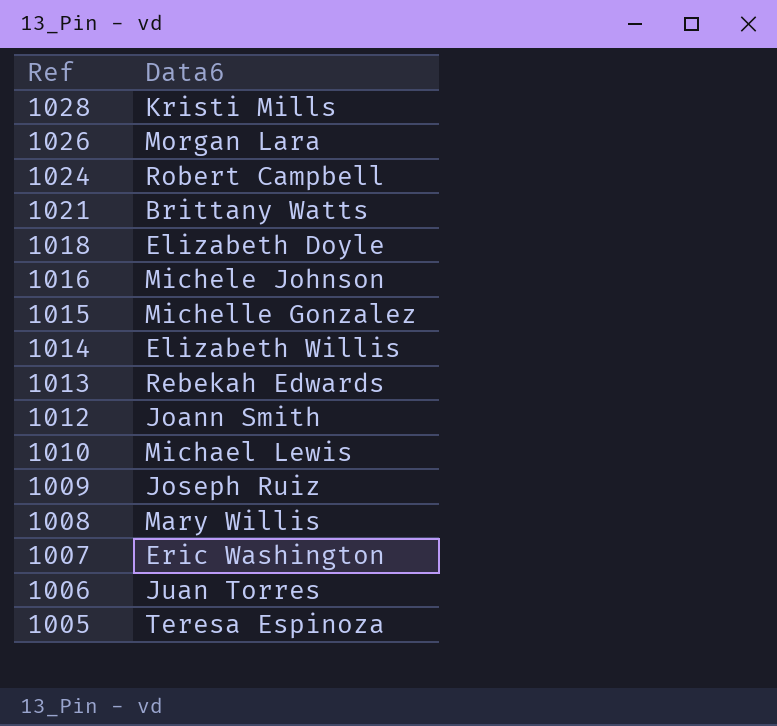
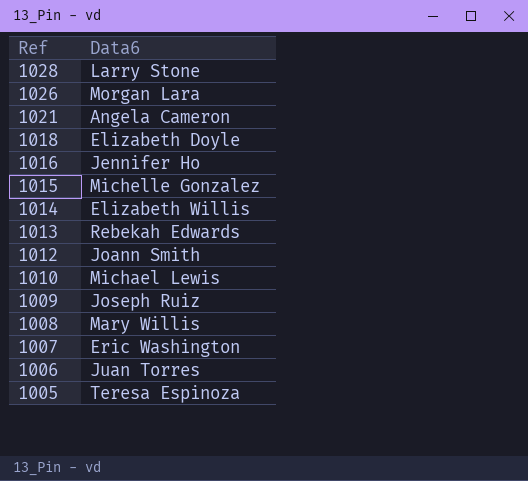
row 1024: Robert Campbell -> none
1028 | Data6: Kristi Mills -> Larry Stone
1021 | Data6: Brittany Watts -> Angela Cameron
1016 | Data6: Michele Johnson -> Jennifer Ho

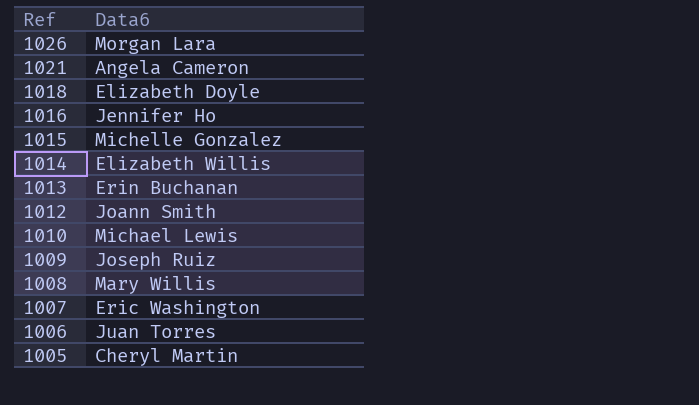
row 1028: Larry Stone -> none
1013 | Data6: Rebekah Edwards -> Erin Buchanan
1005 | Data6: Teresa Espinoza -> Cheryl Martin

